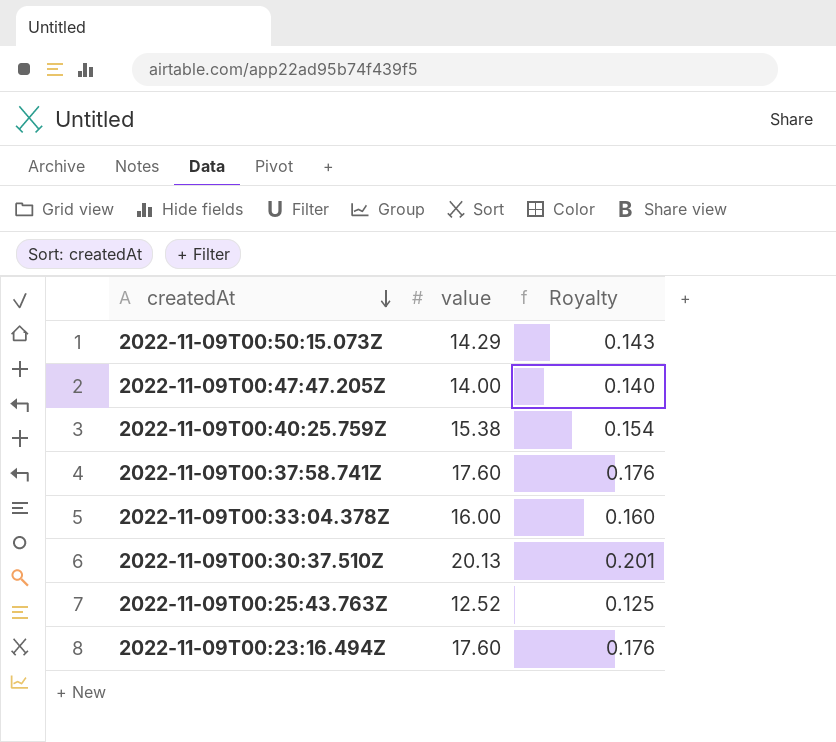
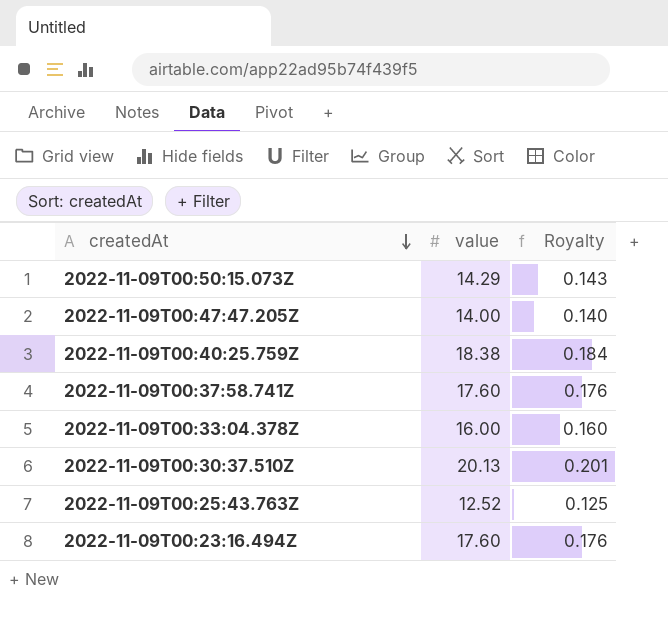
2022-11-09T00:40:25.759Z | value: 15.38 -> 18.38
2022-11-09T00:40:25.759Z | Royalty: 0.154 -> 0.184

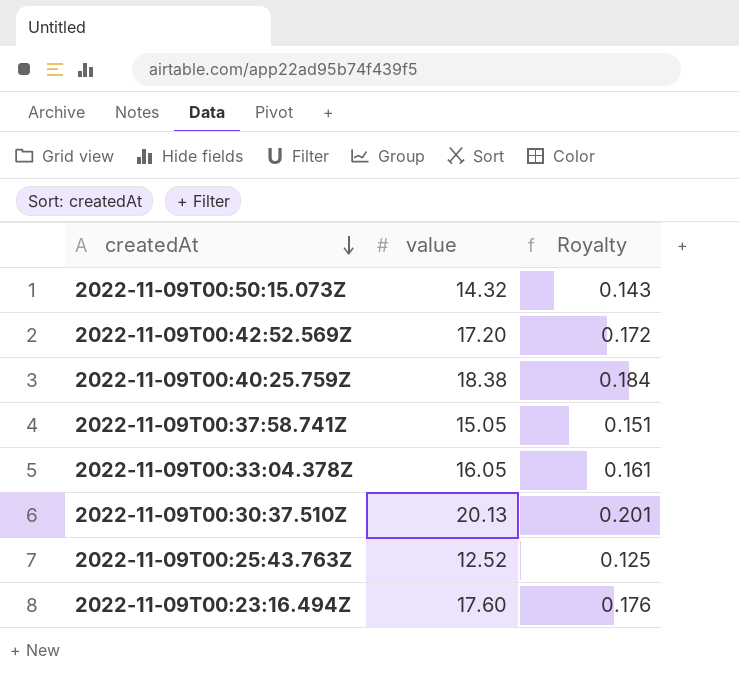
row 2022-11-09T00:47:47.205Z: 14.00 | 0.140 -> none
2022-11-09T00:50:15.073Z | value: 14.29 -> 14.32
row 2022-11-09T00:42:52.569Z: none -> 17.20 | 0.172
2022-11-09T00:37:58.741Z | value: 17.60 -> 15.05
2022-11-09T00:37:58.741Z | Royalty: 0.176 -> 0.151
2022-11-09T00:33:04.378Z | value: 16.00 -> 16.05
2022-11-09T00:33:04.378Z | Royalty: 0.160 -> 0.161

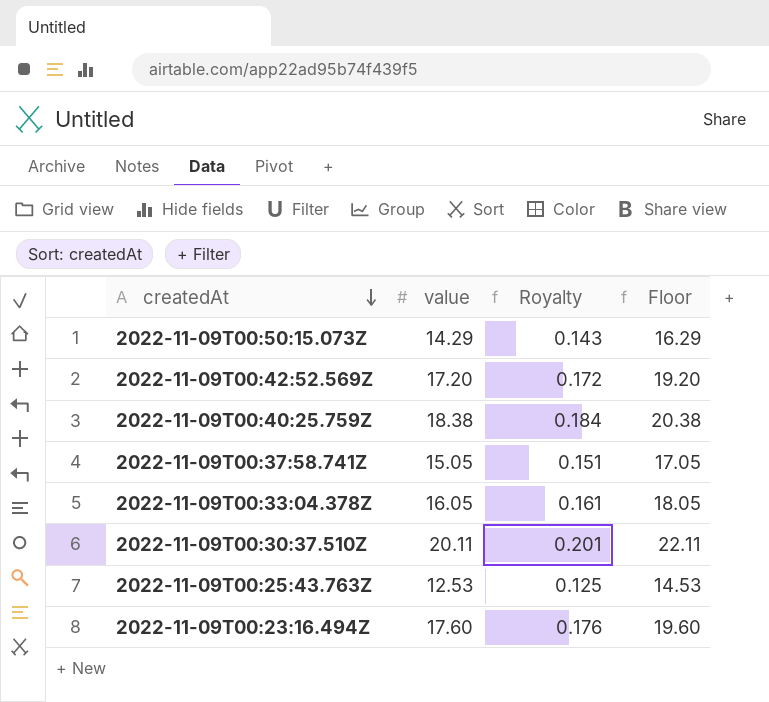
column Floor | formula: none -> [value] + 2
2022-11-09T00:50:15.073Z | value: 14.32 -> 14.29
2022-11-09T00:30:37.510Z | value: 20.13 -> 20.11
2022-11-09T00:25:43.763Z | value: 12.52 -> 12.53

